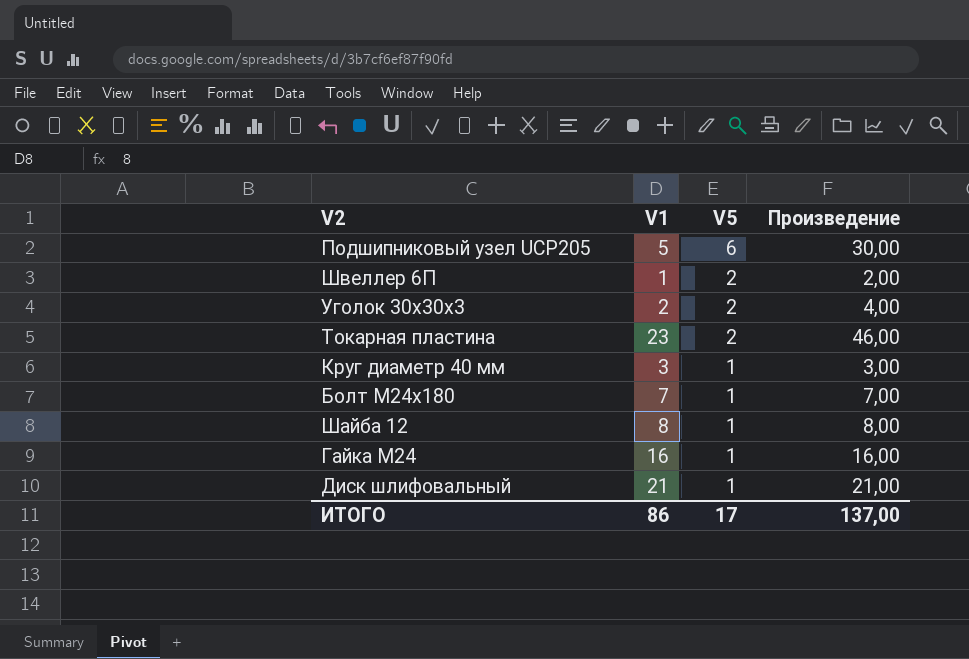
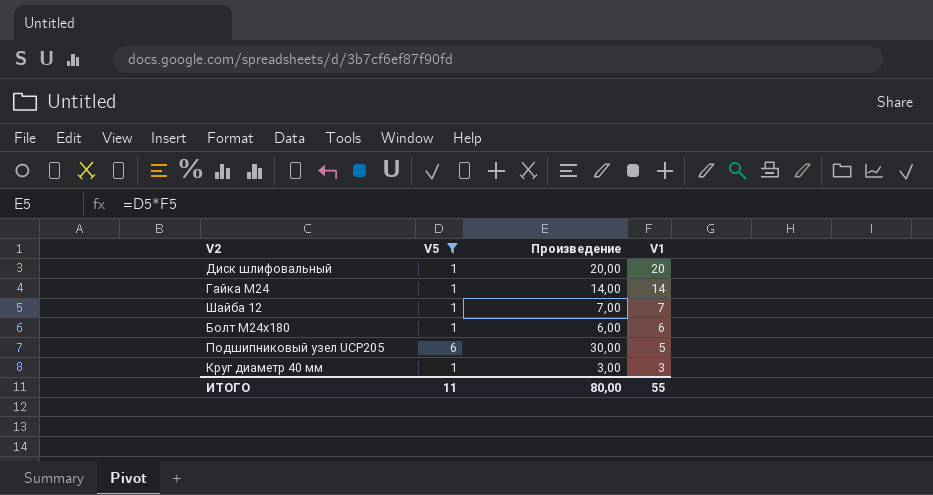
filter: none -> V5 != 2
row order: V5 descending -> V1 descending
column V1 | position: 2 -> 4
Диск шлифовальный | Произведение: 21,00 -> 20,00
Диск шлифовальный | V1: 21 -> 20
Гайка М24 | Произведение: 16,00 -> 14,00
Гайка М24 | V1: 16 -> 14
Шайба 12 | Произведение: 8,00 -> 7,00
Шайба 12 | V1: 8 -> 7
Болт М24х180 | Произведение: 7,00 -> 6,00
Болт М24х180 | V1: 7 -> 6
ИТОГО | V5: 17 -> 11
ИТОГО | Произведение: 137,00 -> 80,00
ИТОГО | V1: 86 -> 55

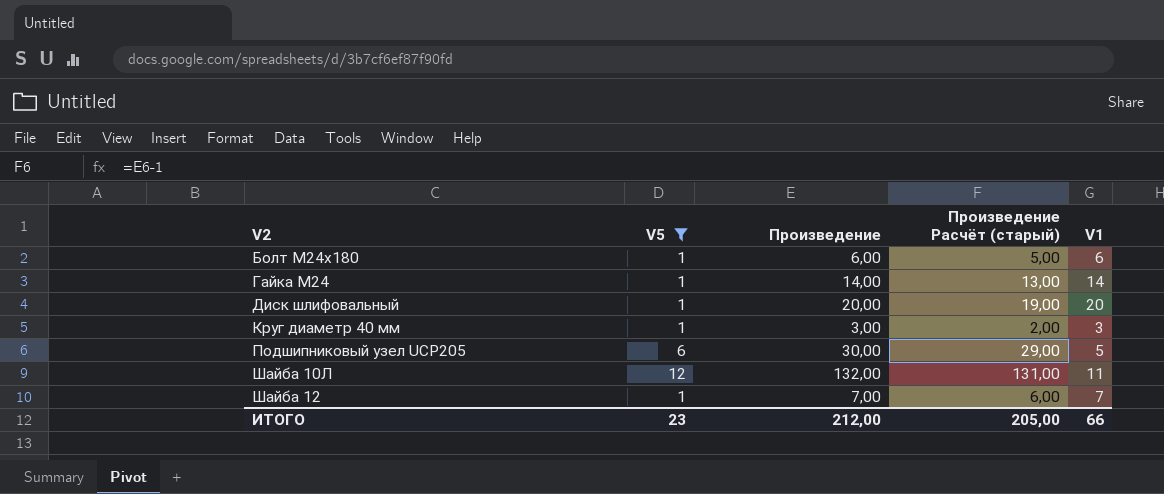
row order: V1 descending -> V2 ascending
column Произведение Расчёт (старый) | formula: none -> [Произведение] - 1
row Шайба 10Л: none -> 12 | 132,00 | 131,00 | 11
ИТОГО | V5: 11 -> 23
ИТОГО | Произведение: 80,00 -> 212,00
ИТОГО | V1: 55 -> 66

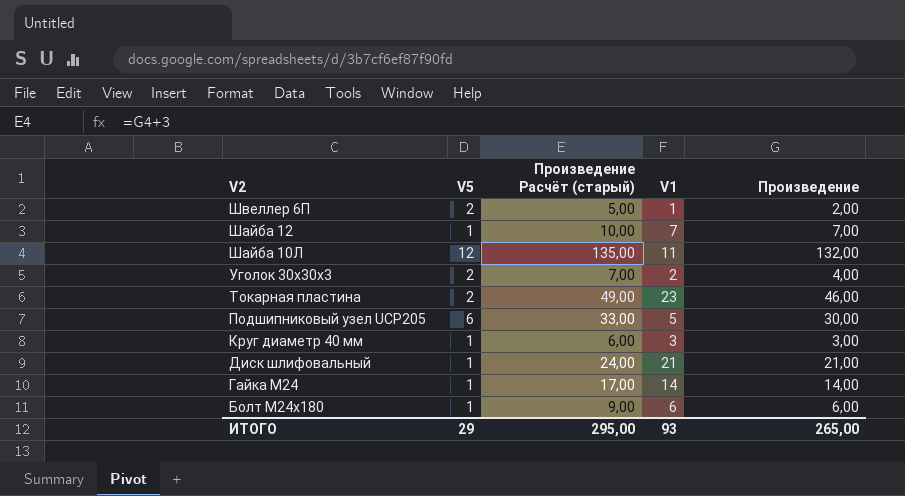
filter: V5 != 2 -> none
row order: V2 ascending -> V2 descending
column Произведение Расчёт (старый) | formula: [Произведение] - 1 -> [Произведение] + 3
column Произведение | position: 3 -> 5
Диск шлифовальный | V1: 20 -> 21
Диск шлифовальный | Произведение: 20,00 -> 21,00
ИТОГО | V5: 23 -> 29
ИТОГО | Произведение Расчёт (старый): 205,00 -> 295,00
ИТОГО | V1: 66 -> 93
ИТОГО | Произведение: 212,00 -> 265,00

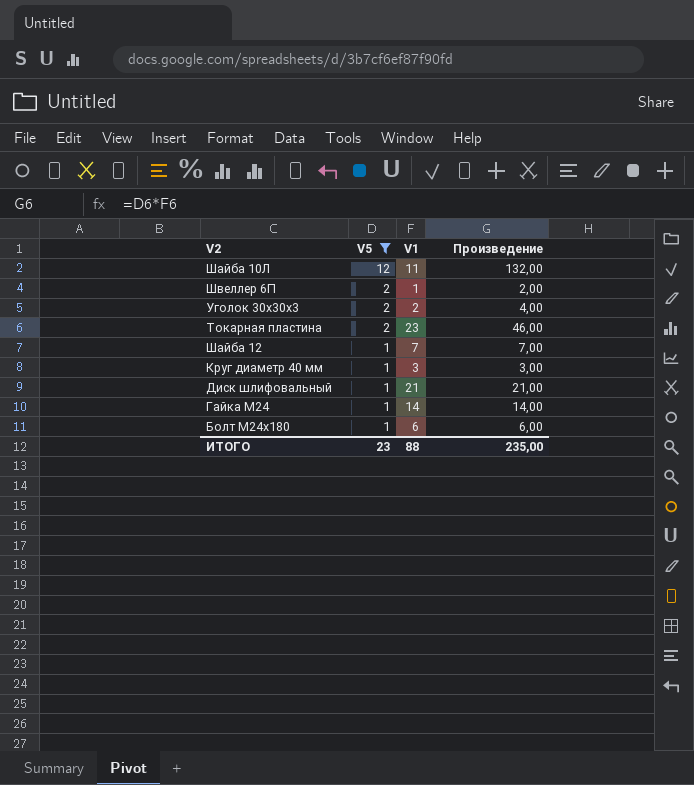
filter: none -> V5 != 6
row order: V2 descending -> V5 descending
column Произведение Расчёт (старый) | formula: [Произведение] + 3 -> none
ИТОГО | V5: 29 -> 23
ИТОГО | V1: 93 -> 88
ИТОГО | Произведение: 265,00 -> 235,00

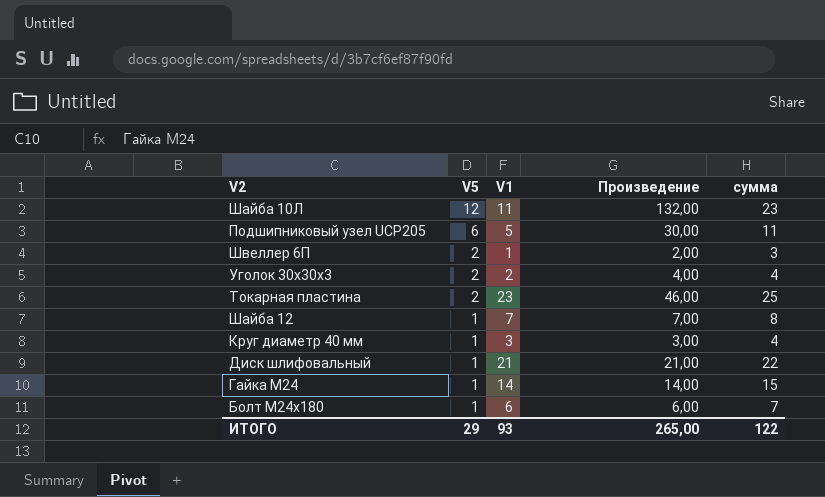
filter: V5 != 6 -> none
column сумма | formula: none -> [V5] + [V1]
ИТОГО | V5: 23 -> 29
ИТОГО | V1: 88 -> 93
ИТОГО | Произведение: 235,00 -> 265,00

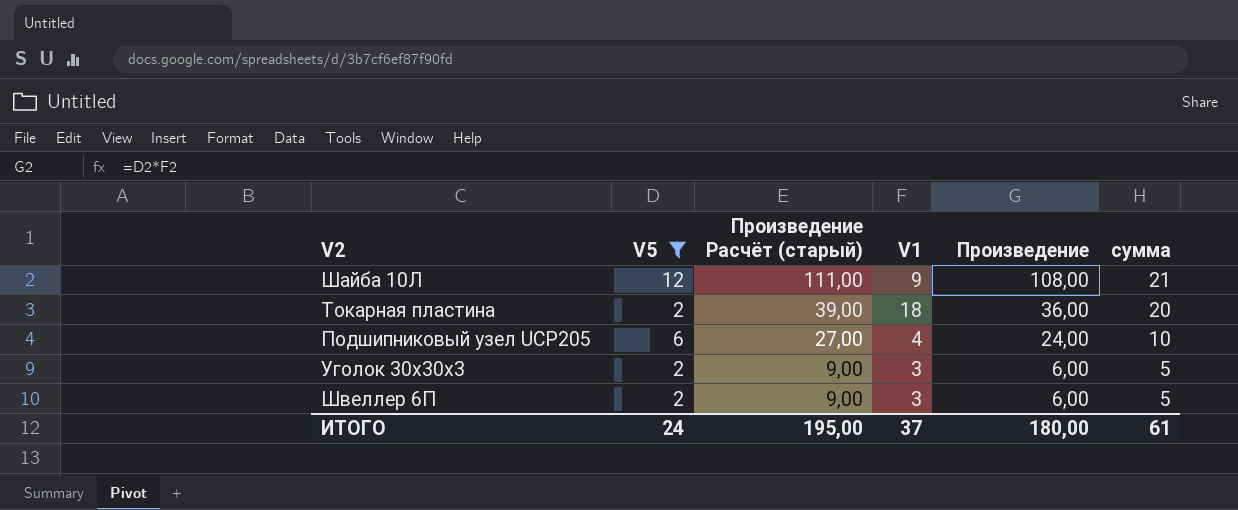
filter: none -> V5 != 1
row order: V5 descending -> Произведение Расчёт (старый) descending
column Произведение Расчёт (старый) | formula: none -> [Произведение] + 3
Шайба 10Л | V1: 11 -> 9
Шайба 10Л | Произведение: 132,00 -> 108,00
Шайба 10Л | сумма: 23 -> 21
Токарная пластина | V1: 23 -> 18
Токарная пластина | Произведение: 46,00 -> 36,00
Токарная пластина | сумма: 25 -> 20
Подшипниковый узел UCP205 | V1: 5 -> 4
Подшипниковый узел UCP205 | Произведение: 30,00 -> 24,00
Подшипниковый узел UCP205 | сумма: 11 -> 10
Уголок 30х30х3 | V1: 2 -> 3
Уголок 30х30х3 | Произведение: 4,00 -> 6,00
Уголок 30х30х3 | сумма: 4 -> 5
Швеллер 6П | V1: 1 -> 3
Швеллер 6П | Произведение: 2,00 -> 6,00
Швеллер 6П | сумма: 3 -> 5
ИТОГО | V5: 29 -> 24
ИТОГО | V1: 93 -> 37
ИТОГО | Произведение: 265,00 -> 180,00
ИТОГО | сумма: 122 -> 61

